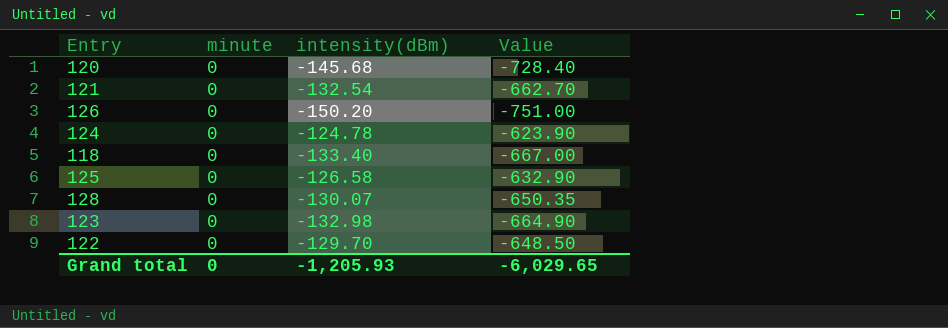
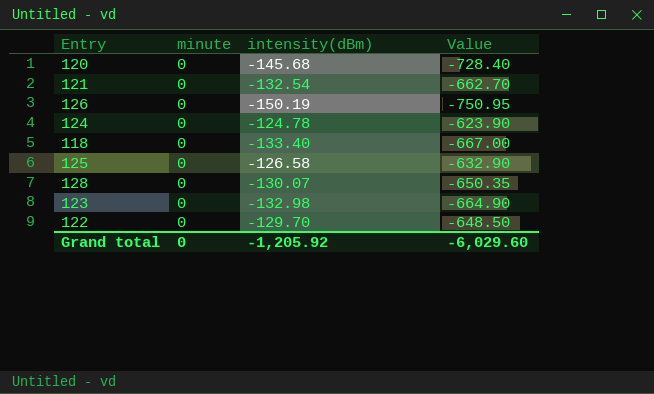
126 | intensity(dBm): -150.20 -> -150.19
126 | Value: -751.00 -> -750.95
Grand total | intensity(dBm): -1,205.93 -> -1,205.92
Grand total | Value: -6,029.65 -> -6,029.60

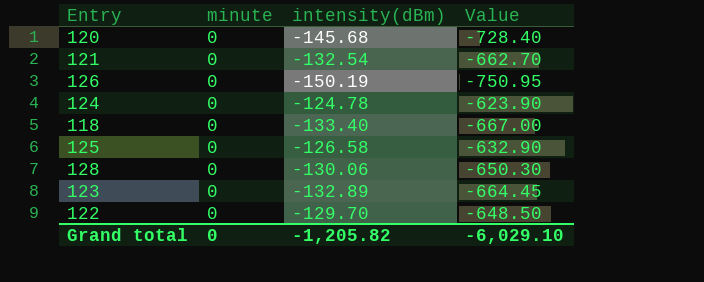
128 | intensity(dBm): -130.07 -> -130.06
128 | Value: -650.35 -> -650.30
123 | intensity(dBm): -132.98 -> -132.89
123 | Value: -664.90 -> -664.45
Grand total | intensity(dBm): -1,205.92 -> -1,205.82
Grand total | Value: -6,029.60 -> -6,029.10

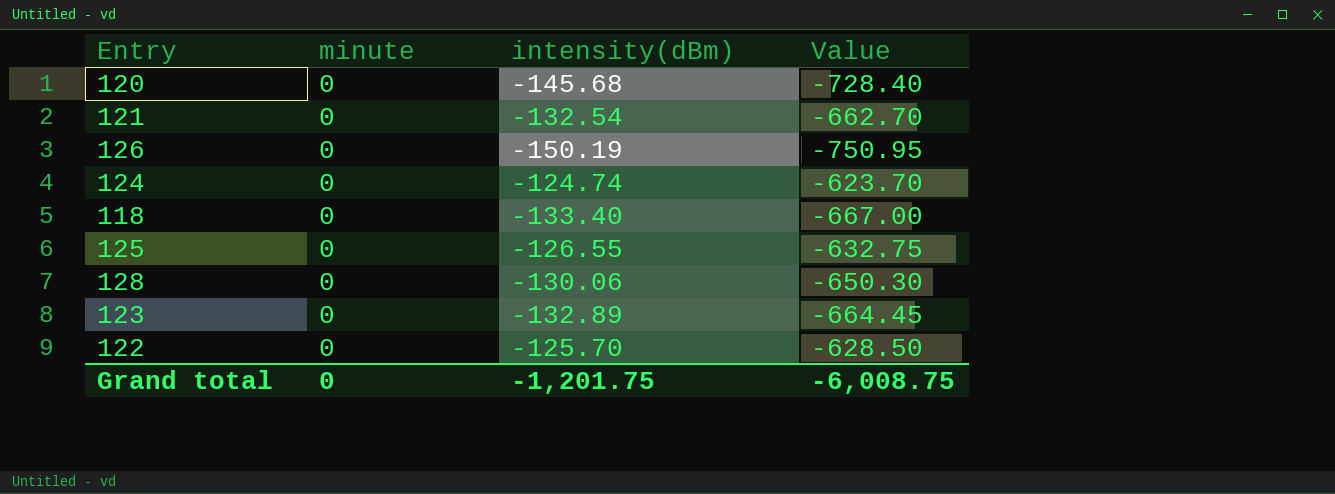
124 | intensity(dBm): -124.78 -> -124.74
124 | Value: -623.90 -> -623.70
125 | intensity(dBm): -126.58 -> -126.55
125 | Value: -632.90 -> -632.75
122 | intensity(dBm): -129.70 -> -125.70
122 | Value: -648.50 -> -628.50
Grand total | intensity(dBm): -1,205.82 -> -1,201.75
Grand total | Value: -6,029.10 -> -6,008.75

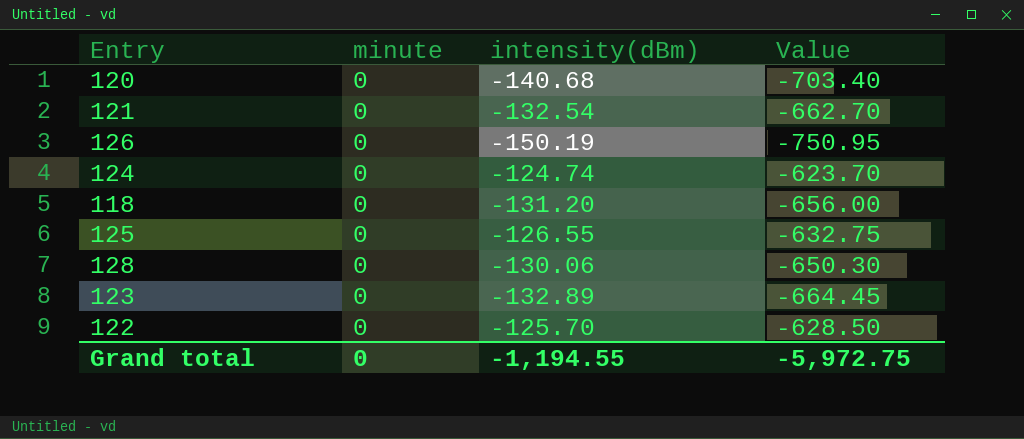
120 | intensity(dBm): -145.68 -> -140.68
120 | Value: -728.40 -> -703.40
118 | intensity(dBm): -133.40 -> -131.20
118 | Value: -667.00 -> -656.00
Grand total | intensity(dBm): -1,201.75 -> -1,194.55
Grand total | Value: -6,008.75 -> -5,972.75

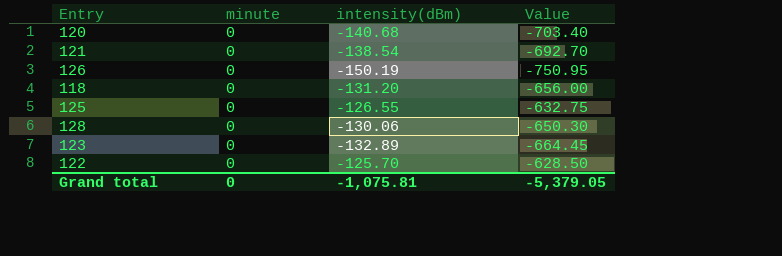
row 124: 0 | -124.74 | -623.70 -> none
121 | intensity(dBm): -132.54 -> -138.54
121 | Value: -662.70 -> -692.70
Grand total | intensity(dBm): -1,194.55 -> -1,075.81
Grand total | Value: -5,972.75 -> -5,379.05

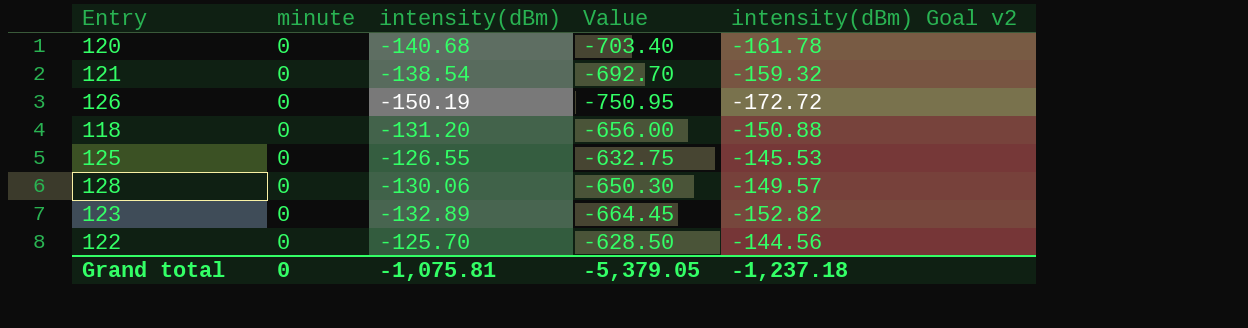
column intensity(dBm) Goal v2 | formula: none -> [intensity(dBm)] * 1.15

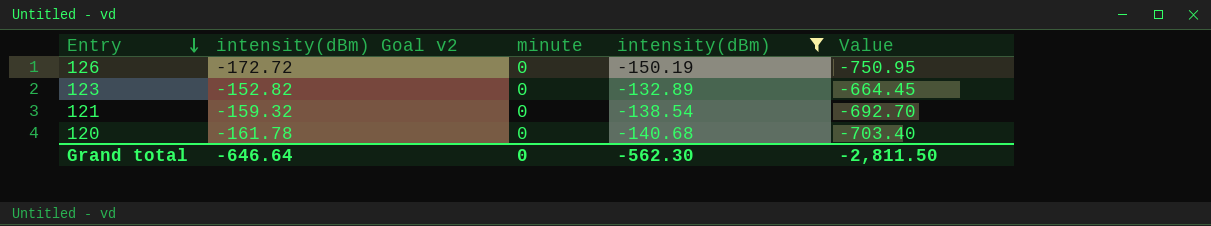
filter: none -> intensity(dBm) <= -132.89
row order: none -> Entry descending
column intensity(dBm) Goal v2 | position: 5 -> 2
Grand total | intensity(dBm) Goal v2: -1,237.18 -> -646.64
Grand total | intensity(dBm): -1,075.81 -> -562.30
Grand total | Value: -5,379.05 -> -2,811.50

